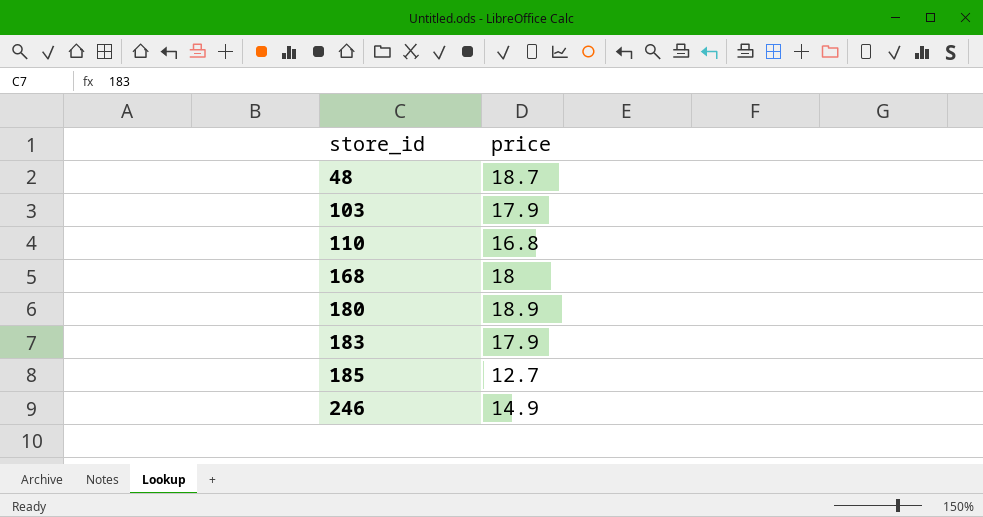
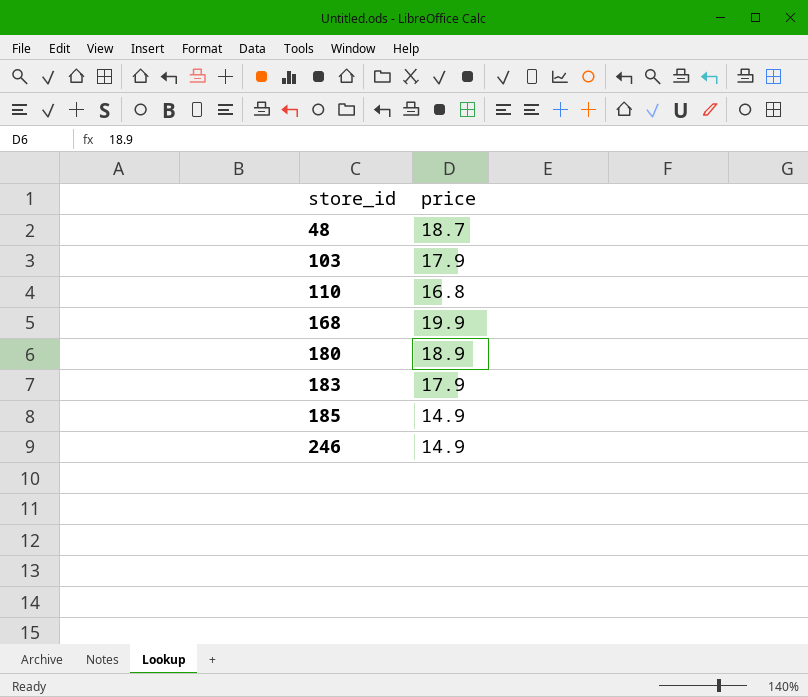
168 | price: 18 -> 19.9
185 | price: 12.7 -> 14.9

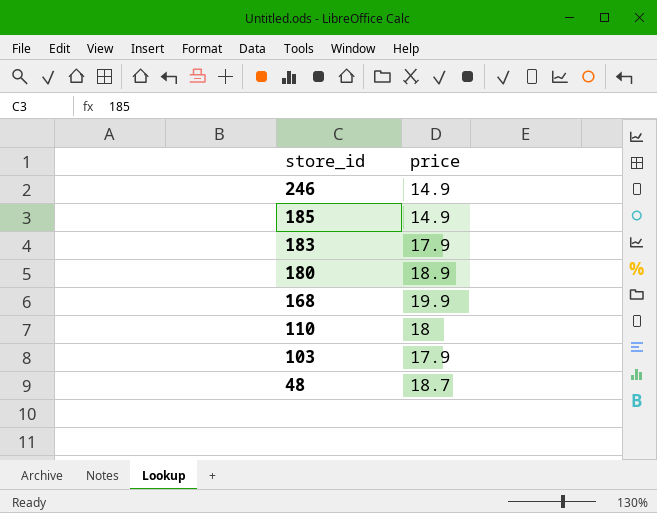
row order: store_id ascending -> store_id descending
110 | price: 16.8 -> 18

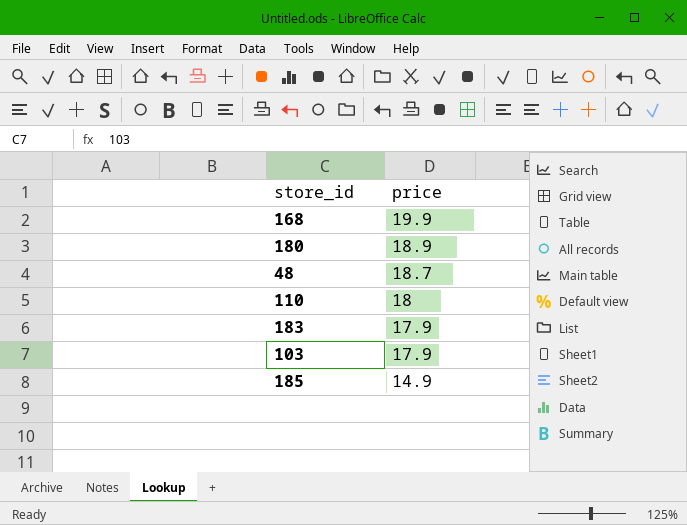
row order: store_id descending -> price descending
row 246: 14.9 -> none

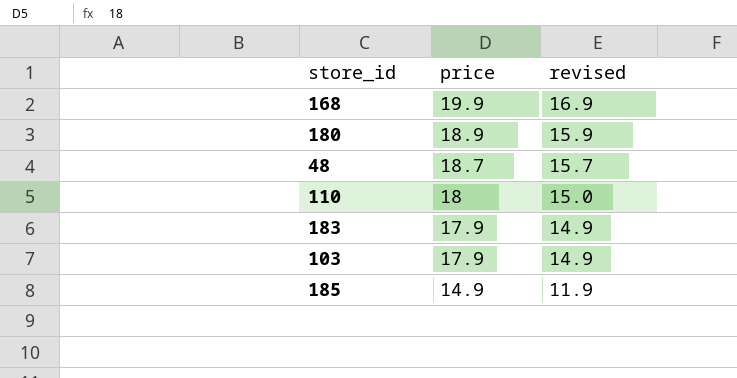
column revised | formula: none -> [price] - 3

